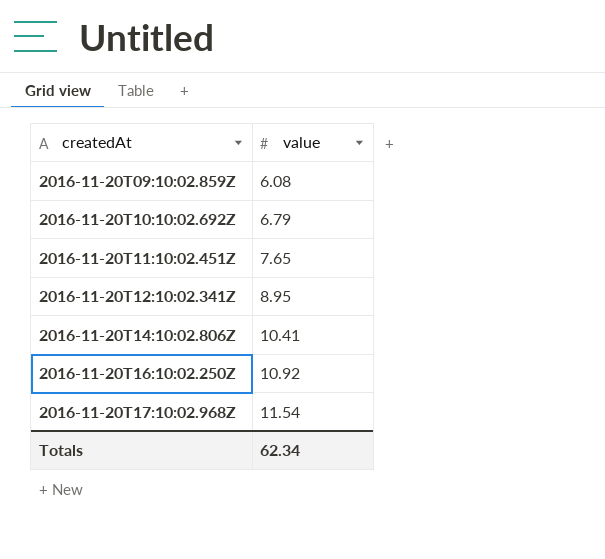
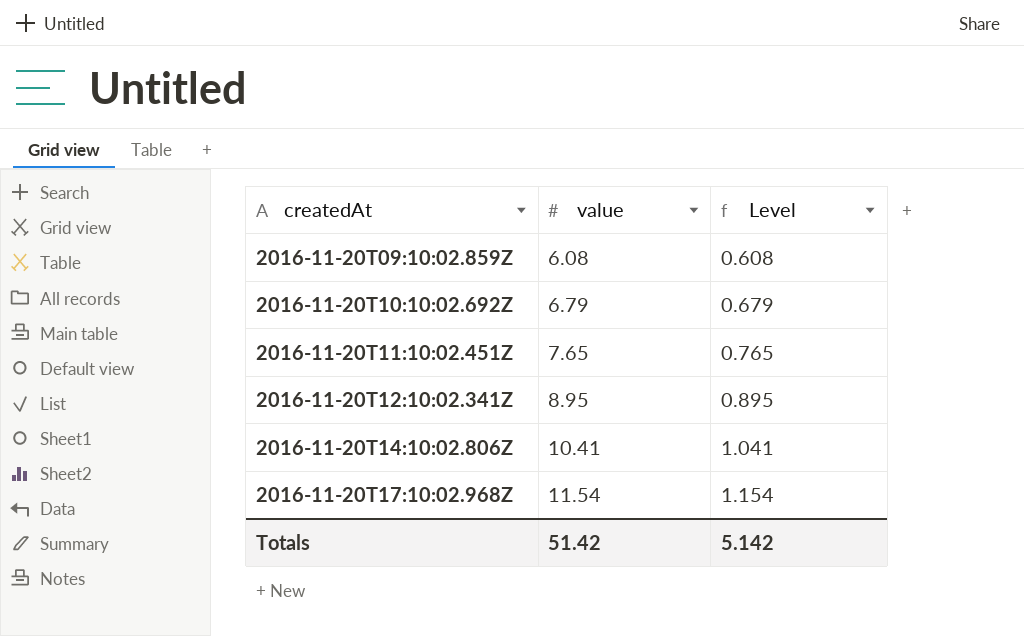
column Level | formula: none -> [value] * 0.1
row 2016-11-20T16:10:02.250Z: 10.92 -> none
Totals | value: 62.34 -> 51.42

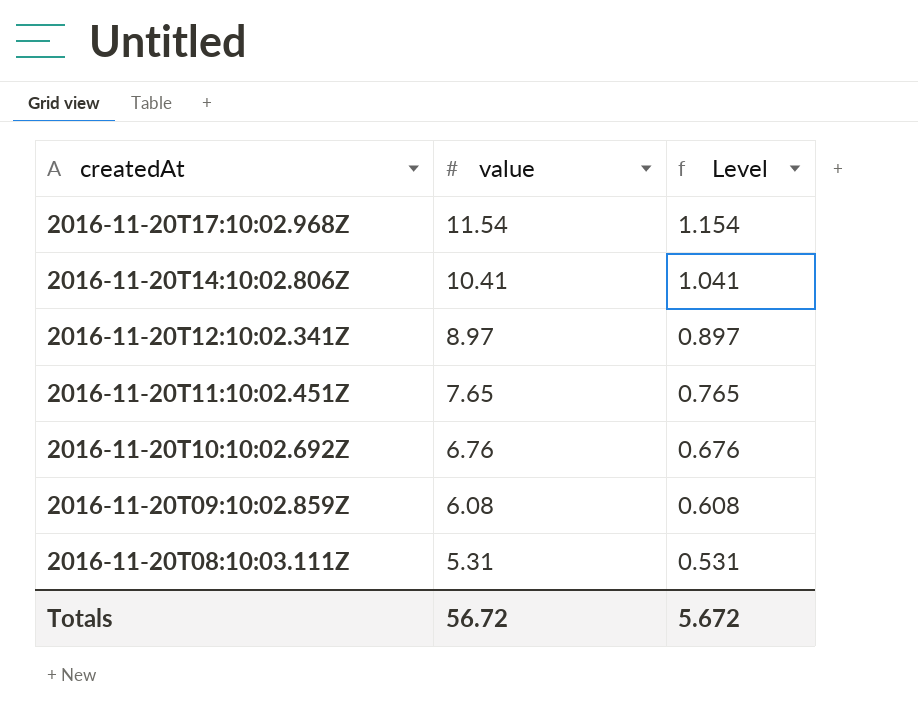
row order: createdAt ascending -> createdAt descending
2016-11-20T12:10:02.341Z | value: 8.95 -> 8.97
2016-11-20T12:10:02.341Z | Level: 0.895 -> 0.897
2016-11-20T10:10:02.692Z | value: 6.79 -> 6.76
2016-11-20T10:10:02.692Z | Level: 0.679 -> 0.676
row 2016-11-20T08:10:03.111Z: none -> 5.31 | 0.531
Totals | value: 51.42 -> 56.72
Totals | Level: 5.142 -> 5.672

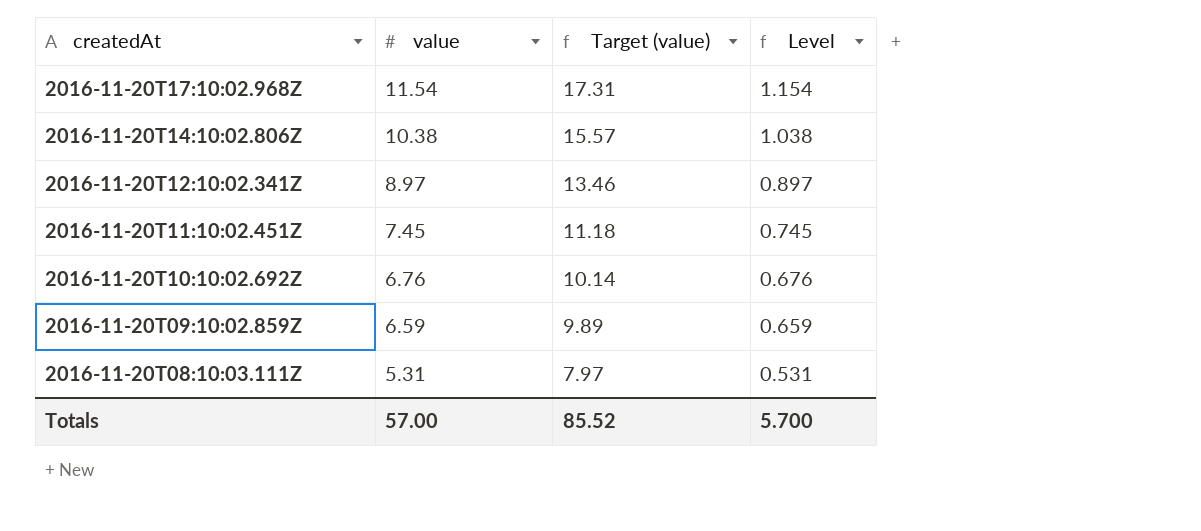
column Target (value) | formula: none -> [value] * 1.5
2016-11-20T14:10:02.806Z | value: 10.41 -> 10.38
2016-11-20T14:10:02.806Z | Level: 1.041 -> 1.038
2016-11-20T11:10:02.451Z | value: 7.65 -> 7.45
2016-11-20T11:10:02.451Z | Level: 0.765 -> 0.745
2016-11-20T09:10:02.859Z | value: 6.08 -> 6.59
2016-11-20T09:10:02.859Z | Level: 0.608 -> 0.659
Totals | value: 56.72 -> 57.00
Totals | Level: 5.672 -> 5.700

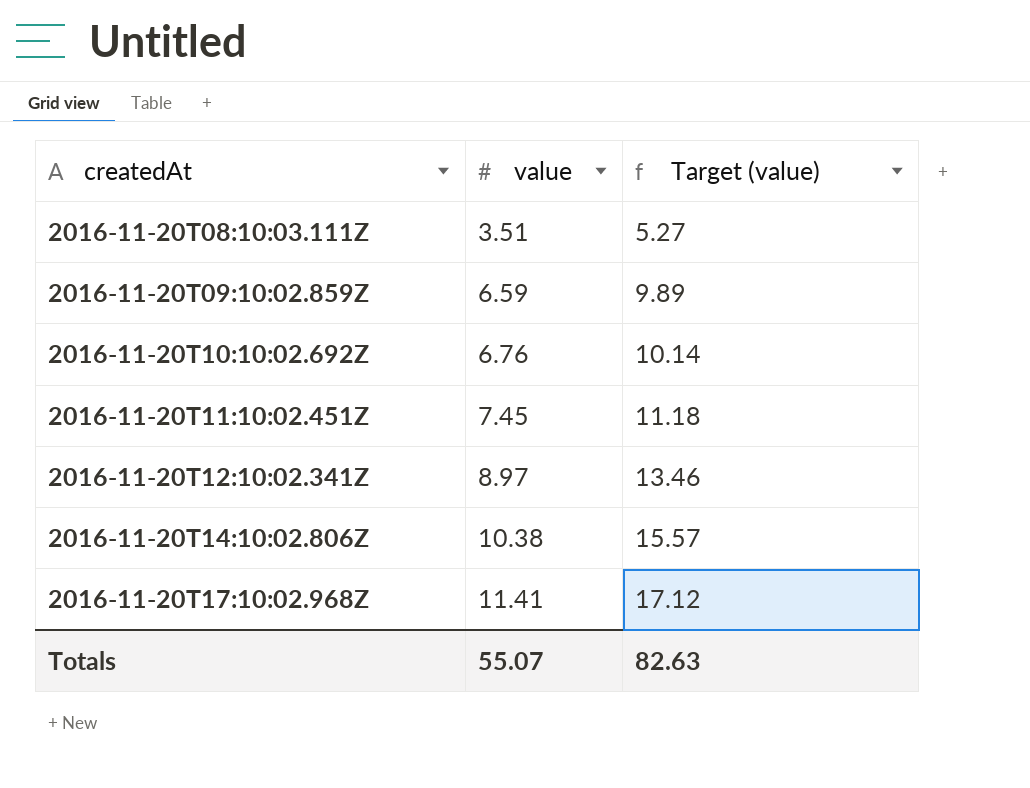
row order: createdAt descending -> createdAt ascending
column Level | formula: [value] * 0.1 -> none
2016-11-20T08:10:03.111Z | value: 5.31 -> 3.51
2016-11-20T08:10:03.111Z | Target (value): 7.97 -> 5.27
2016-11-20T17:10:02.968Z | value: 11.54 -> 11.41
2016-11-20T17:10:02.968Z | Target (value): 17.31 -> 17.12
Totals | value: 57.00 -> 55.07
Totals | Target (value): 85.52 -> 82.63

